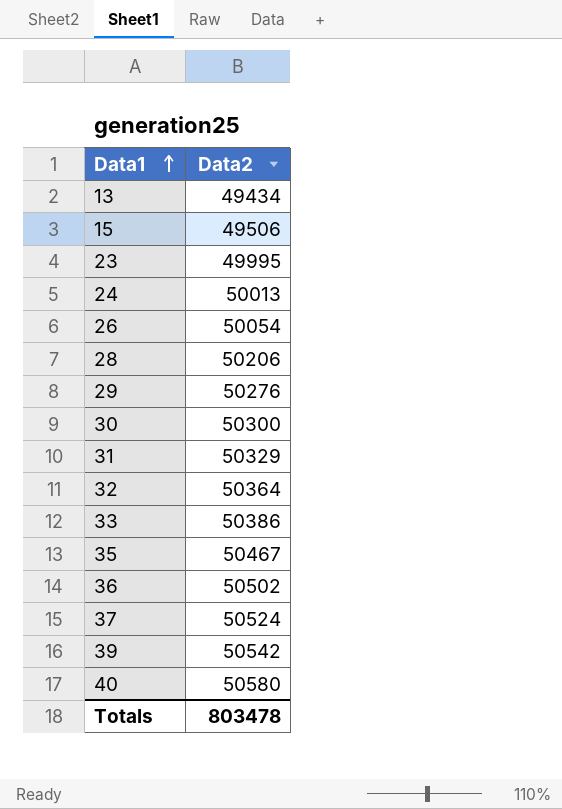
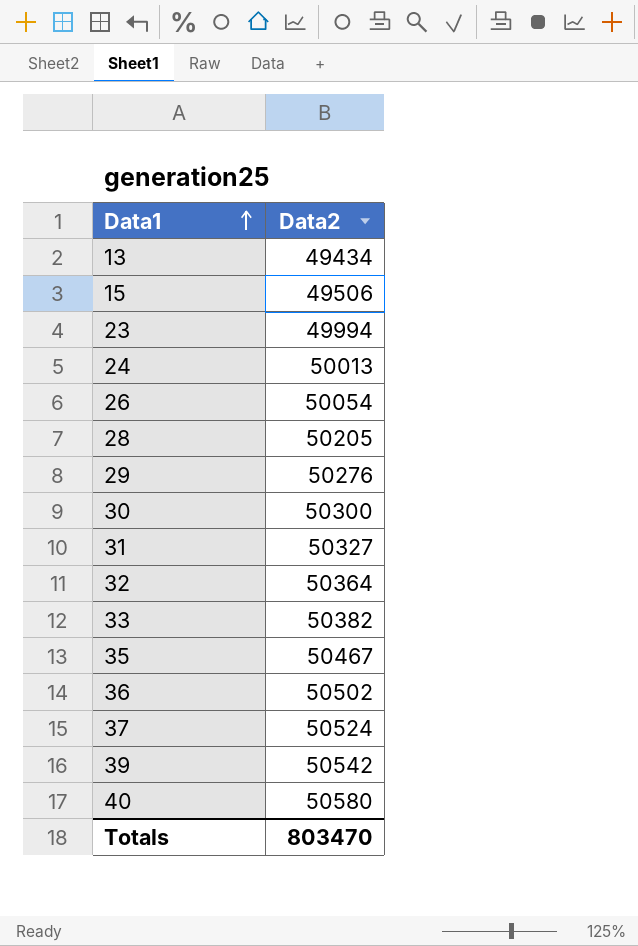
23 | Data2: 49995 -> 49994
28 | Data2: 50206 -> 50205
31 | Data2: 50329 -> 50327
33 | Data2: 50386 -> 50382
Totals | Data2: 803478 -> 803470

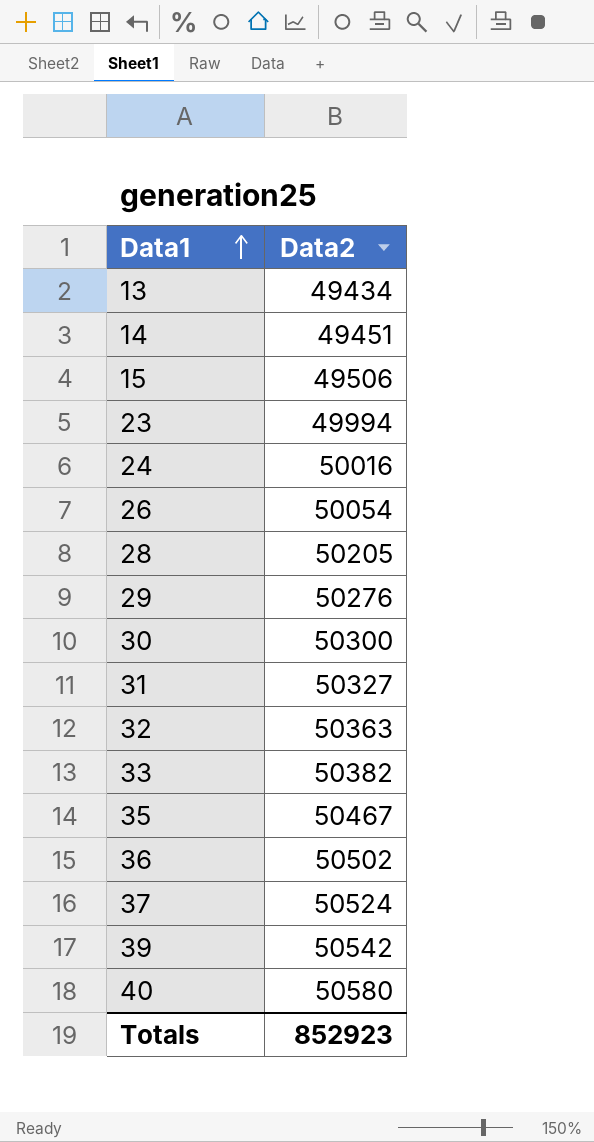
row 14: none -> 49451
24 | Data2: 50013 -> 50016
32 | Data2: 50364 -> 50363
Totals | Data2: 803470 -> 852923

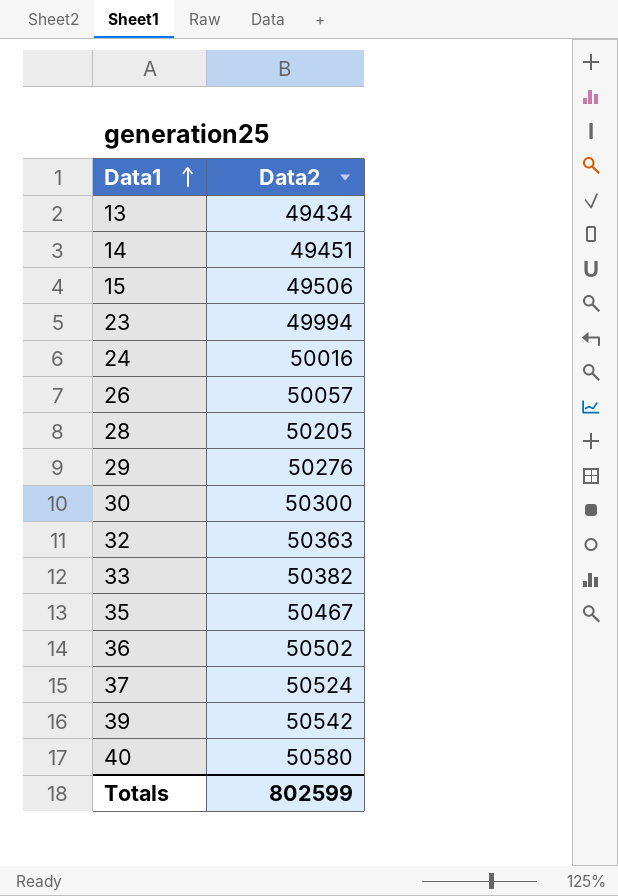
row 31: 50327 -> none
26 | Data2: 50054 -> 50057
Totals | Data2: 852923 -> 802599

